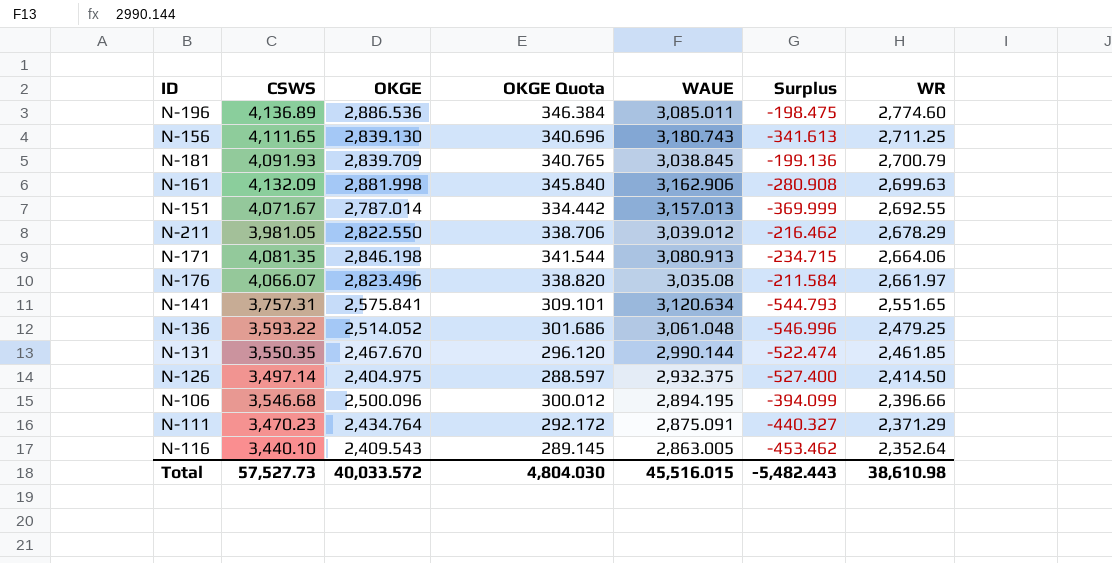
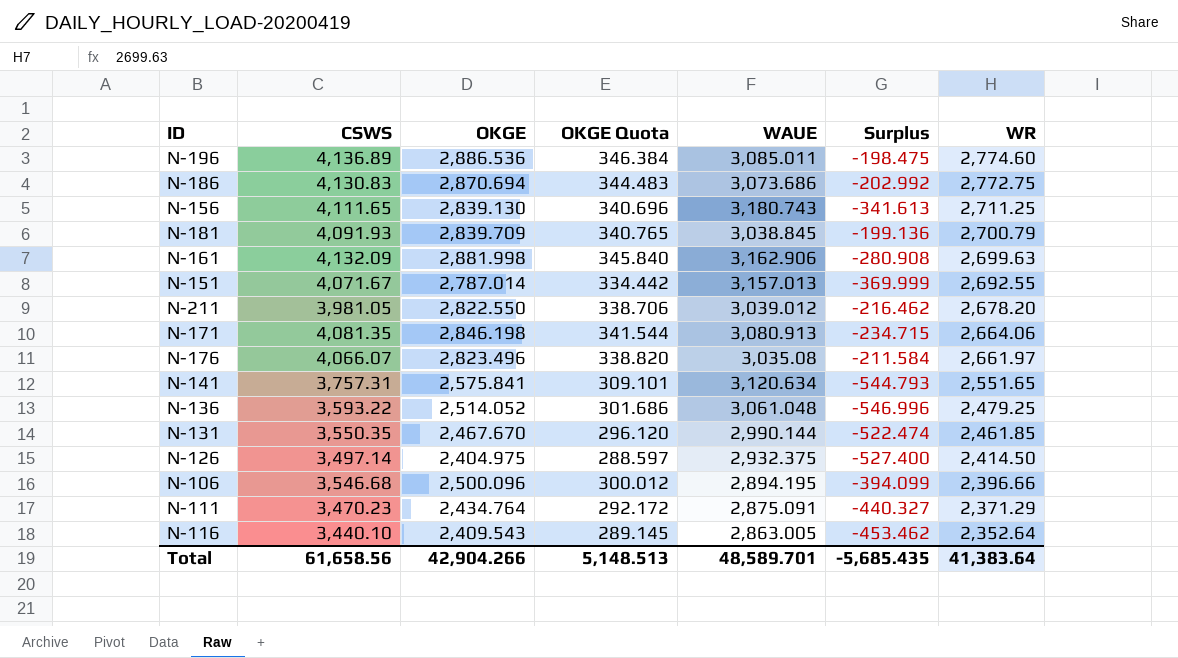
row N-186: none -> 4,130.83 | 2,870.694 | 344.483 | 3,073.686 | -202.992 | 2,772.75
N-211 | WR: 2,678.29 -> 2,678.20
Total | CSWS: 57,527.73 -> 61,658.56
Total | OKGE: 40,033.572 -> 42,904.266
Total | OKGE Quota: 4,804.030 -> 5,148.513
Total | WAUE: 45,516.015 -> 48,589.701
Total | Surplus: -5,482.443 -> -5,685.435
Total | WR: 38,610.98 -> 41,383.64

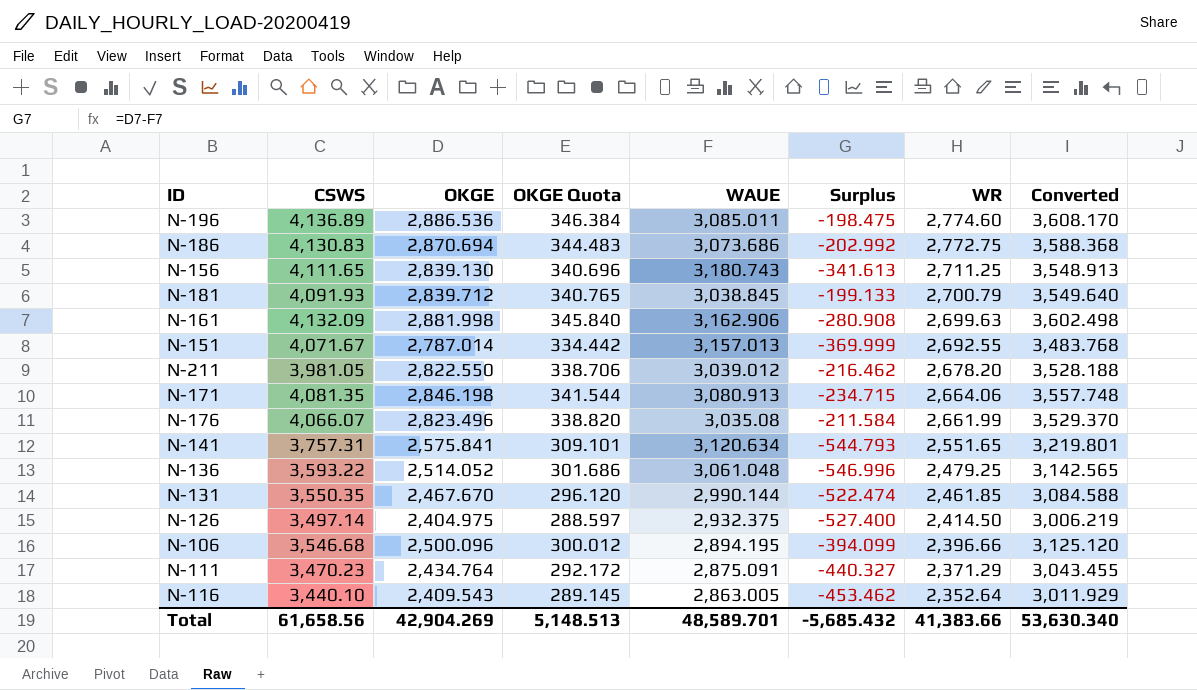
column Converted | formula: none -> [OKGE] * 1.25
N-181 | OKGE: 2,839.709 -> 2,839.712
N-181 | Surplus: -199.136 -> -199.133
N-176 | WR: 2,661.97 -> 2,661.99
Total | OKGE: 42,904.266 -> 42,904.269
Total | Surplus: -5,685.435 -> -5,685.432
Total | WR: 41,383.64 -> 41,383.66

